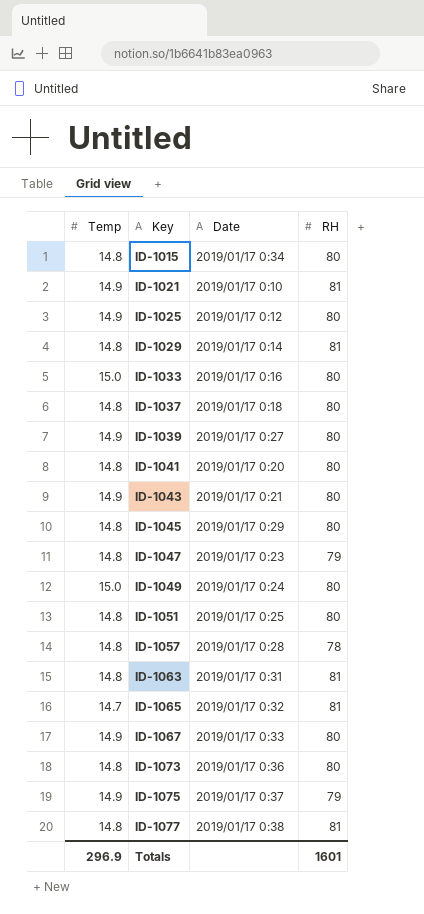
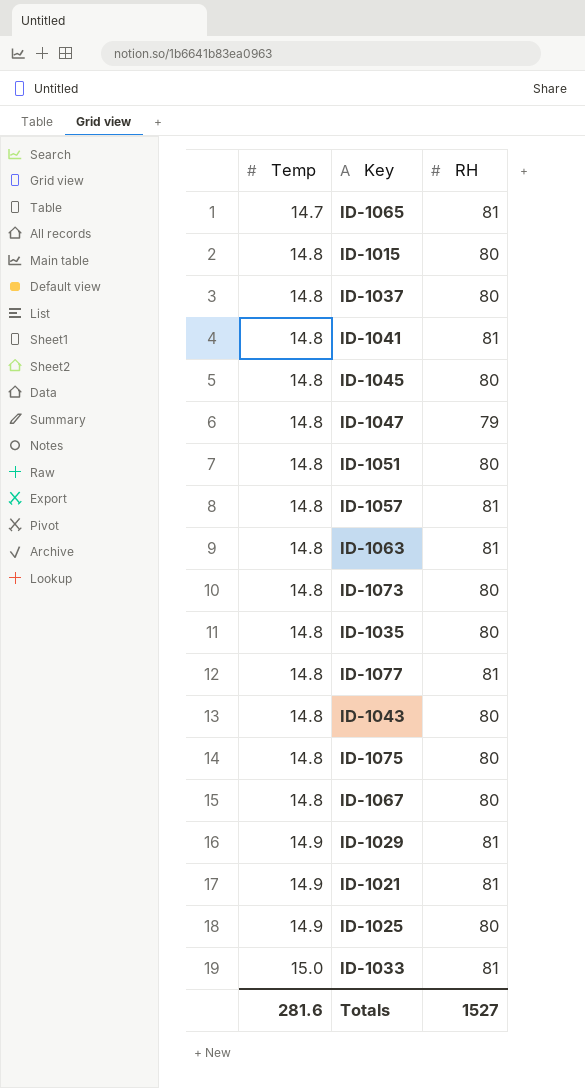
row order: Key ascending -> Temp ascending
column Date | position: 3 -> none
row ID-1039: 14.9 | 2019/01/17 0:27 | 80 -> none
row ID-1049: 15.0 | 2019/01/17 0:24 | 80 -> none
ID-1041 | RH: 80 -> 81
ID-1057 | RH: 78 -> 81
row ID-1035: none -> 14.8 | 80
ID-1043 | Temp: 14.9 -> 14.8
ID-1075 | Temp: 14.9 -> 14.8
ID-1075 | RH: 79 -> 80
ID-1067 | Temp: 14.9 -> 14.8
ID-1029 | Temp: 14.8 -> 14.9
ID-1033 | RH: 80 -> 81
Totals | Temp: 296.9 -> 281.6
Totals | RH: 1601 -> 1527

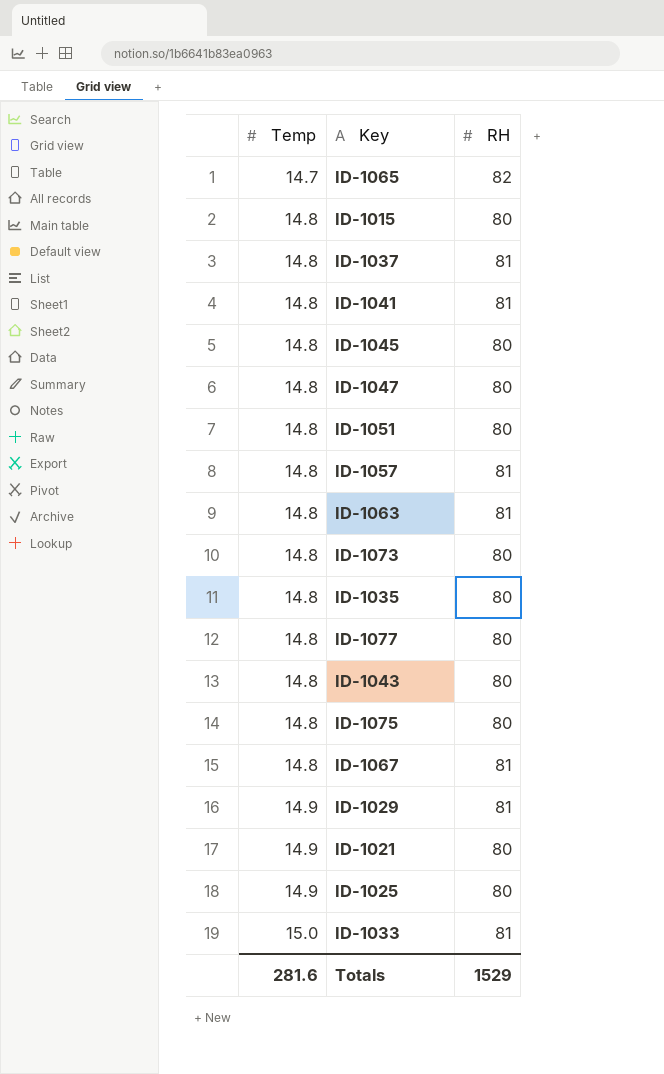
ID-1065 | RH: 81 -> 82
ID-1037 | RH: 80 -> 81
ID-1047 | RH: 79 -> 80
ID-1077 | RH: 81 -> 80
ID-1067 | RH: 80 -> 81
ID-1021 | RH: 81 -> 80
Totals | RH: 1527 -> 1529

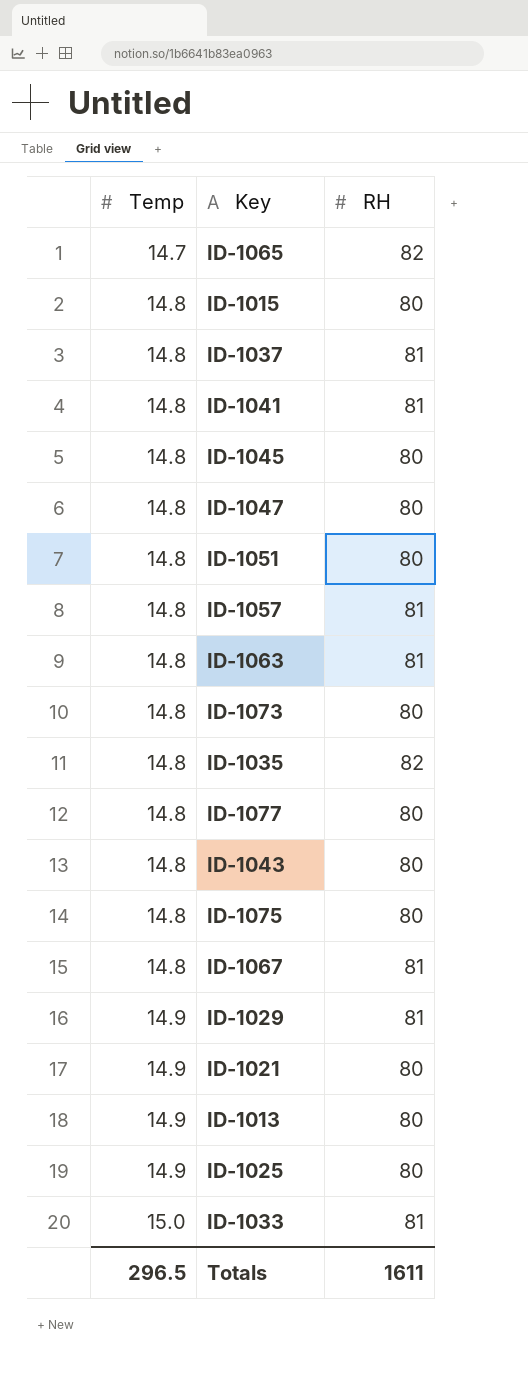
ID-1035 | RH: 80 -> 82
row ID-1013: none -> 14.9 | 80
Totals | Temp: 281.6 -> 296.5
Totals | RH: 1529 -> 1611

